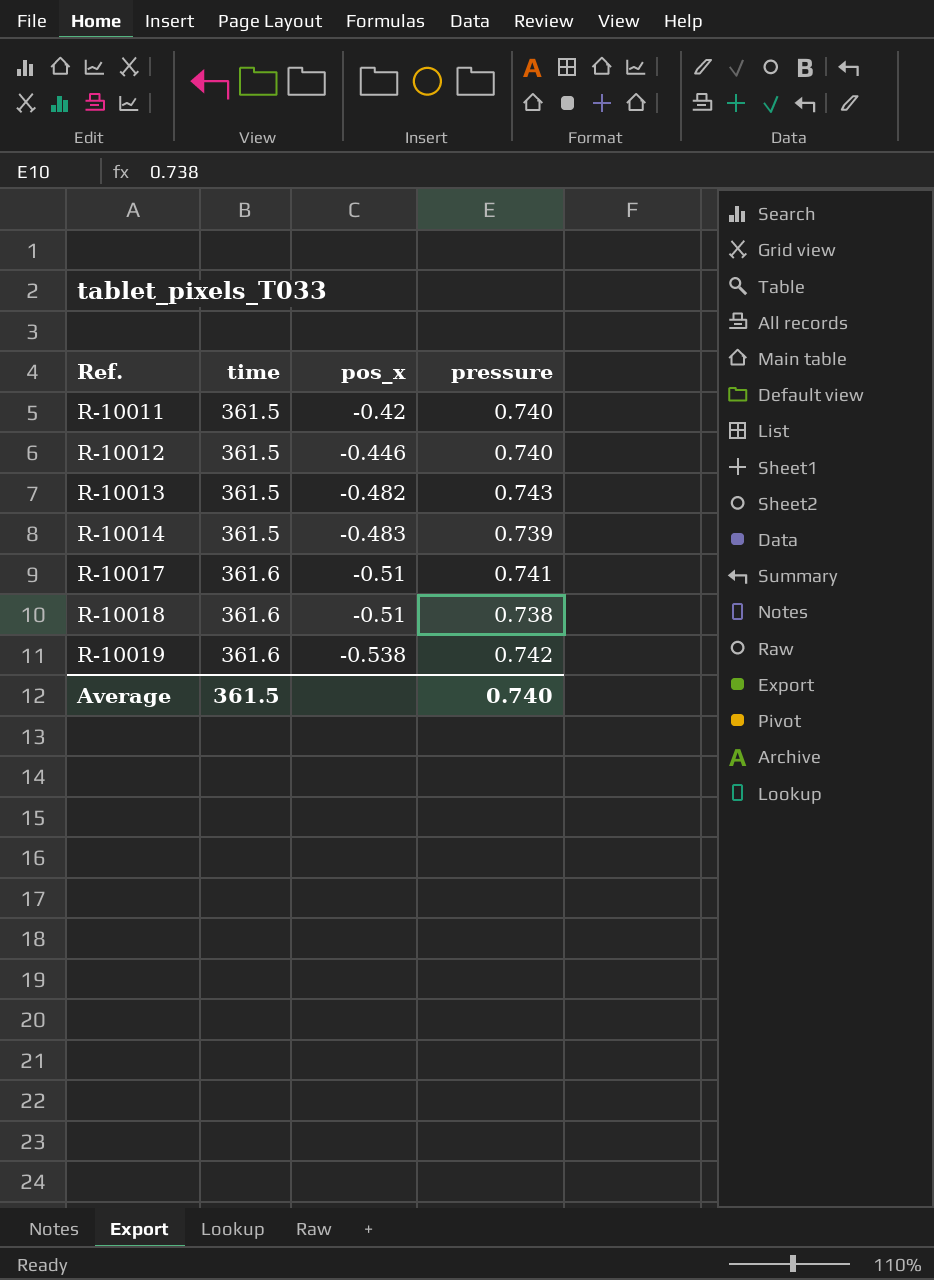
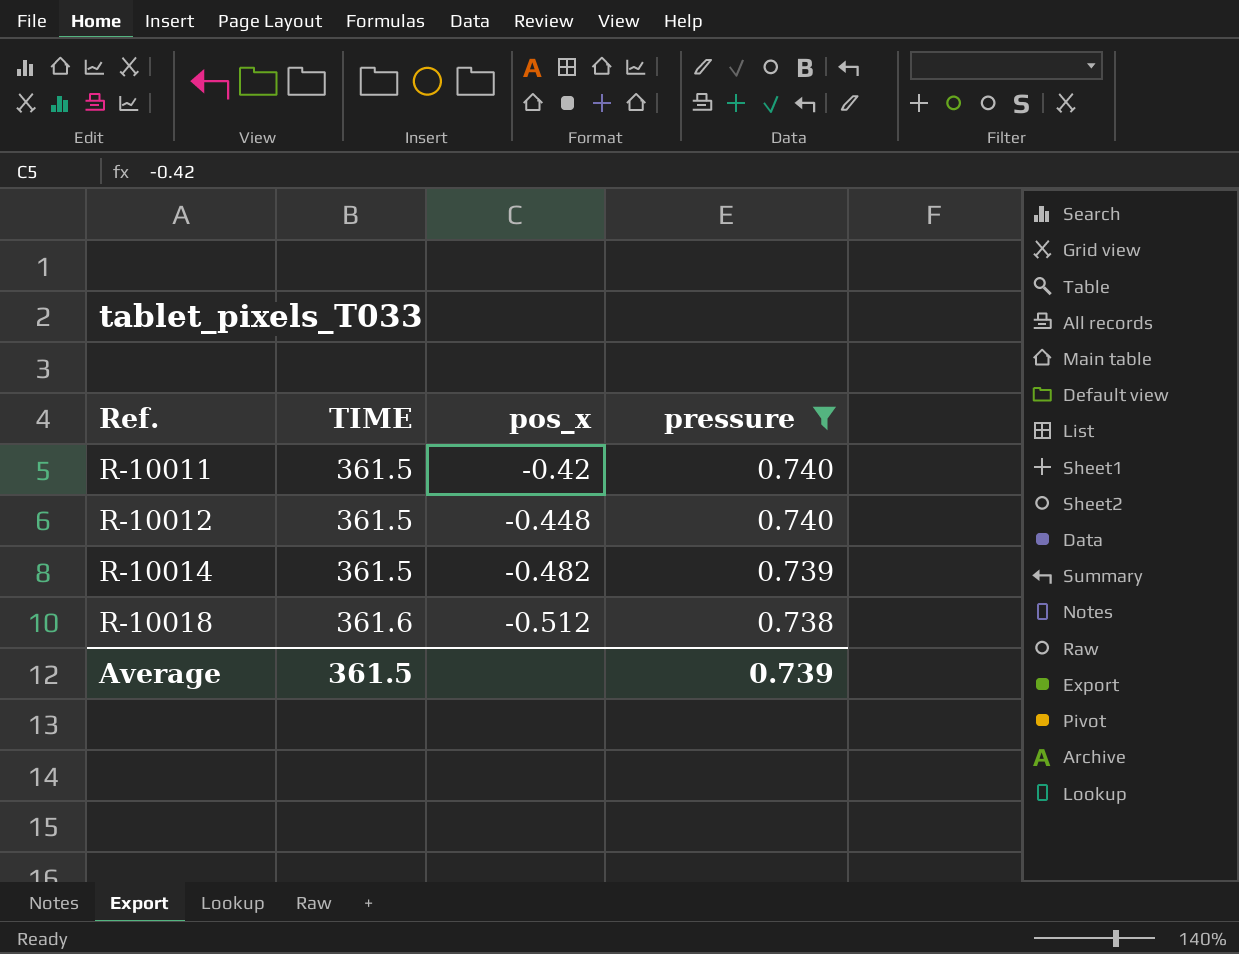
filter: none -> pressure <= 0.740
column name: time -> TIME
R-10012 | pos_x: -0.446 -> -0.448
R-10014 | pos_x: -0.483 -> -0.482
R-10018 | pos_x: -0.51 -> -0.512
Average | pressure: 0.740 -> 0.739

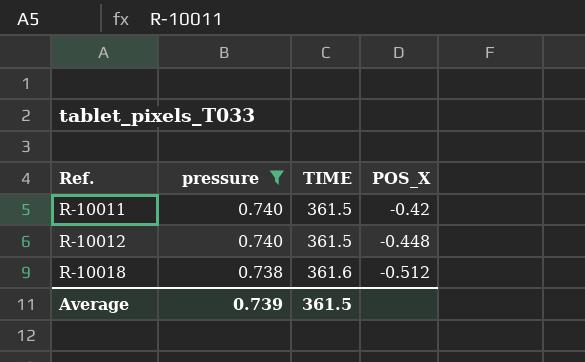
column pressure | position: 4 -> 2
column name: pos_x -> POS_X
row R-10014: 361.5 | -0.482 | 0.739 -> none

